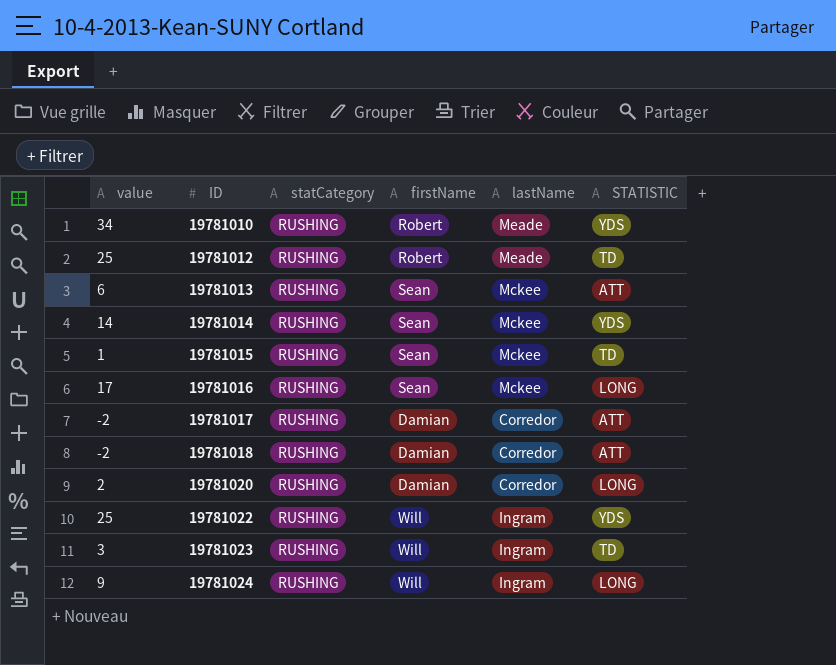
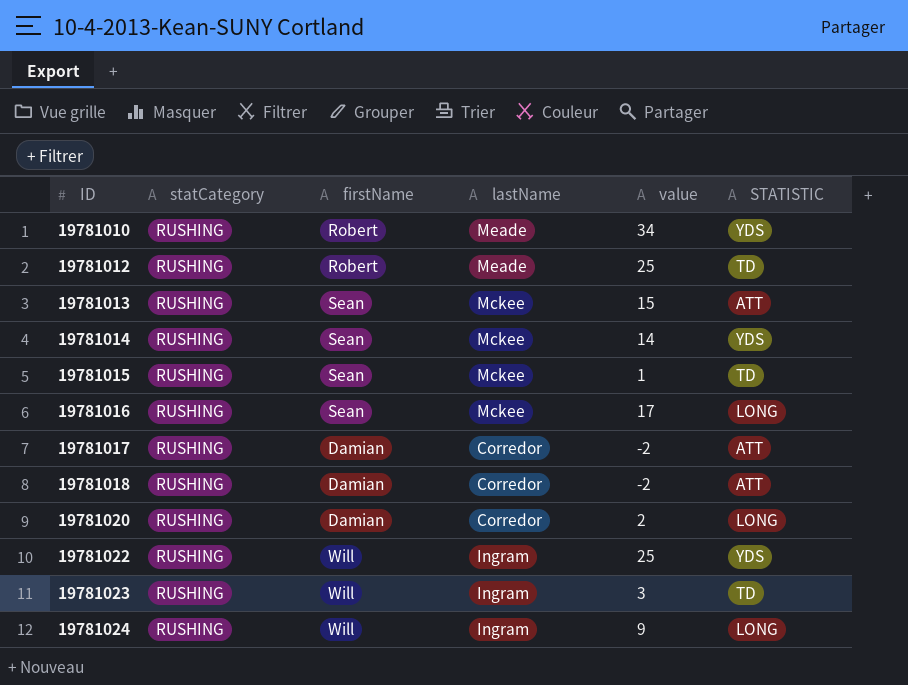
column value | position: 1 -> 5
19781013 | value: 6 -> 15

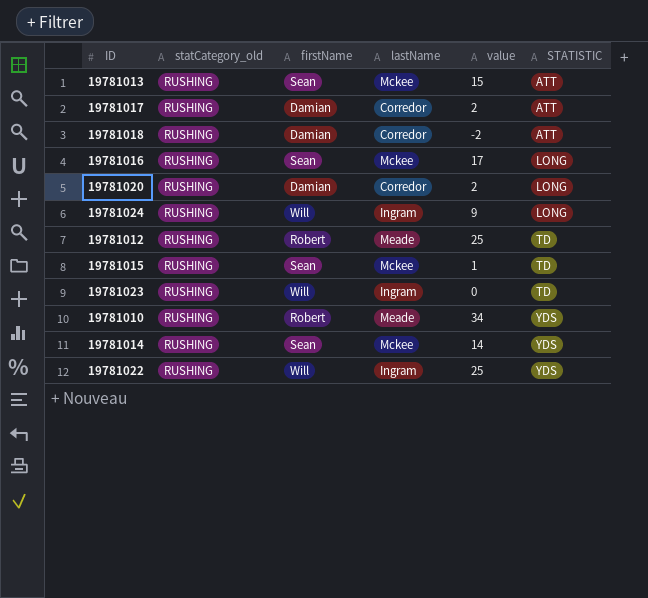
row order: ID ascending -> STATISTIC ascending
column name: statCategory -> statCategory_old
19781017 | value: -2 -> 2
19781023 | value: 3 -> 0

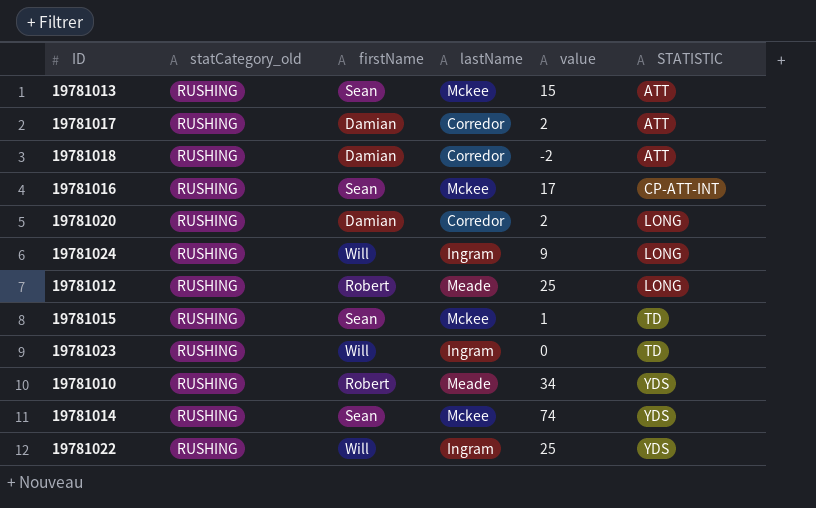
19781016 | STATISTIC: LONG -> CP-ATT-INT
19781012 | STATISTIC: TD -> LONG
19781014 | value: 14 -> 74

